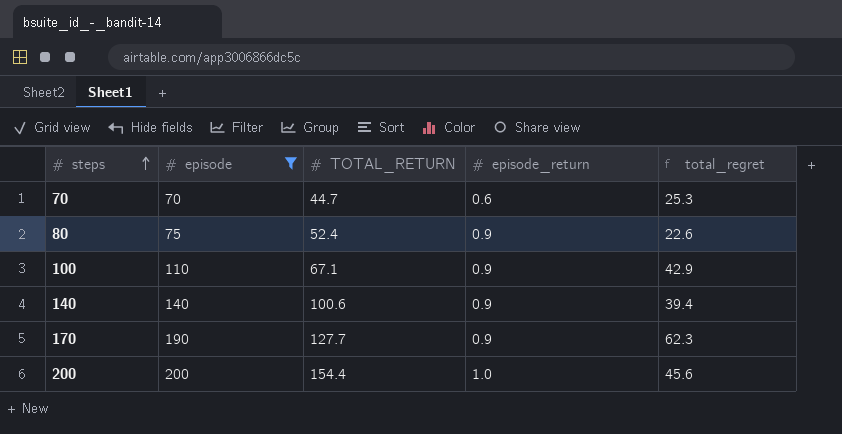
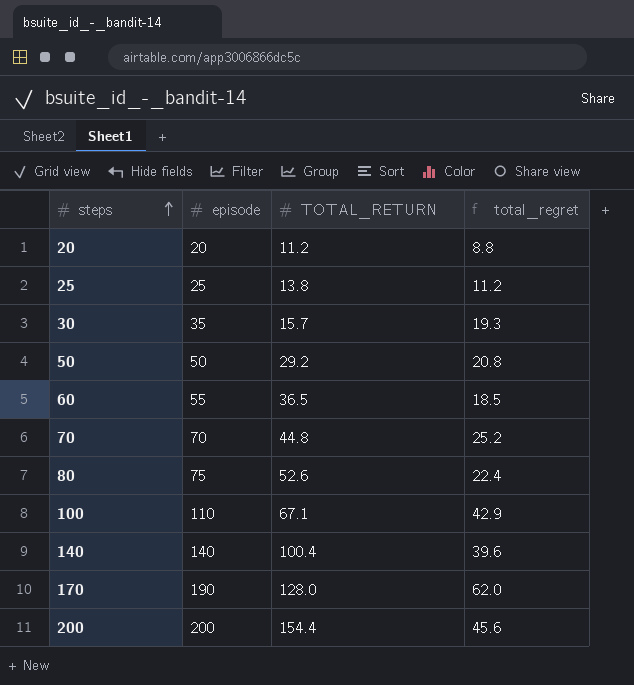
filter: episode >= 70 -> none
column episode_return | position: 4 -> none
70 | TOTAL_RETURN: 44.7 -> 44.8
70 | total_regret: 25.3 -> 25.2
80 | TOTAL_RETURN: 52.4 -> 52.6
80 | total_regret: 22.6 -> 22.4
140 | TOTAL_RETURN: 100.6 -> 100.4
140 | total_regret: 39.4 -> 39.6
170 | TOTAL_RETURN: 127.7 -> 128.0
170 | total_regret: 62.3 -> 62.0

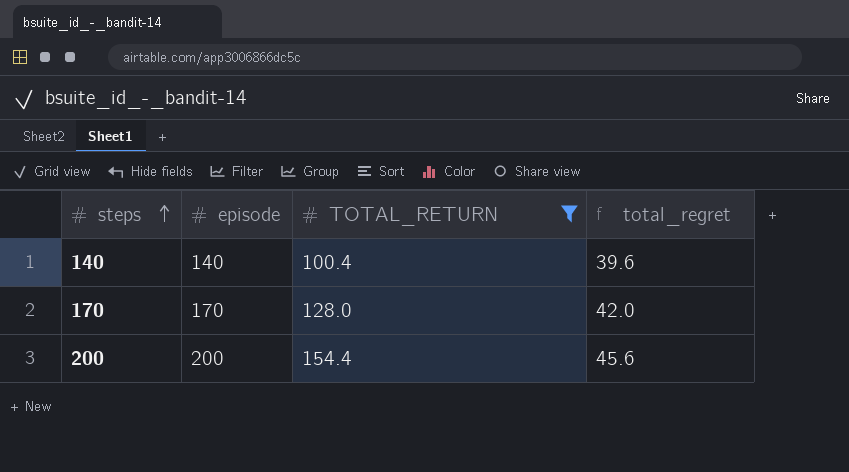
filter: none -> TOTAL_RETURN >= 100.4
170 | episode: 190 -> 170
170 | total_regret: 62.0 -> 42.0

